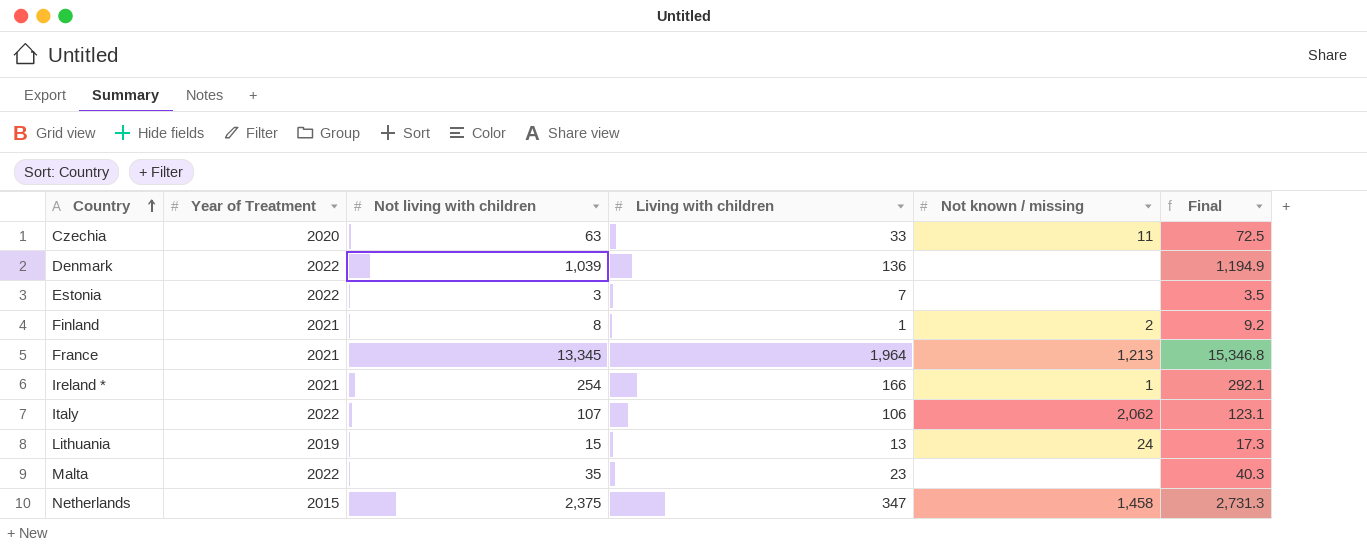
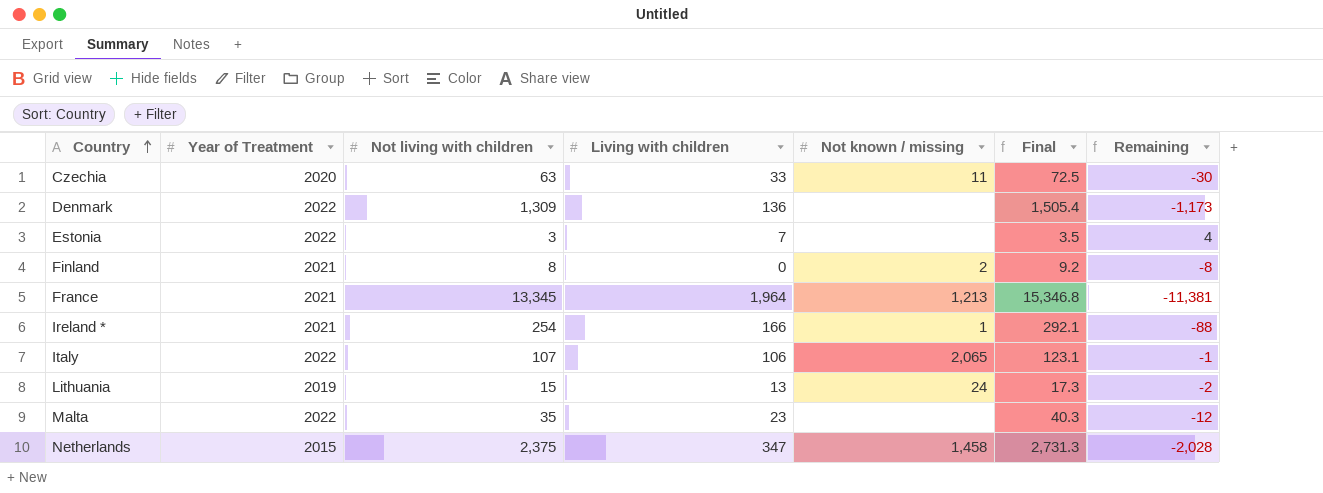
column Remaining | formula: none -> [Living with children] - [Not living with children]
Denmark | Not living with children: 1,039 -> 1,309
Denmark | Final: 1,194.9 -> 1,505.4
Finland | Living with children: 1 -> 0
Italy | Not known / missing: 2,062 -> 2,065

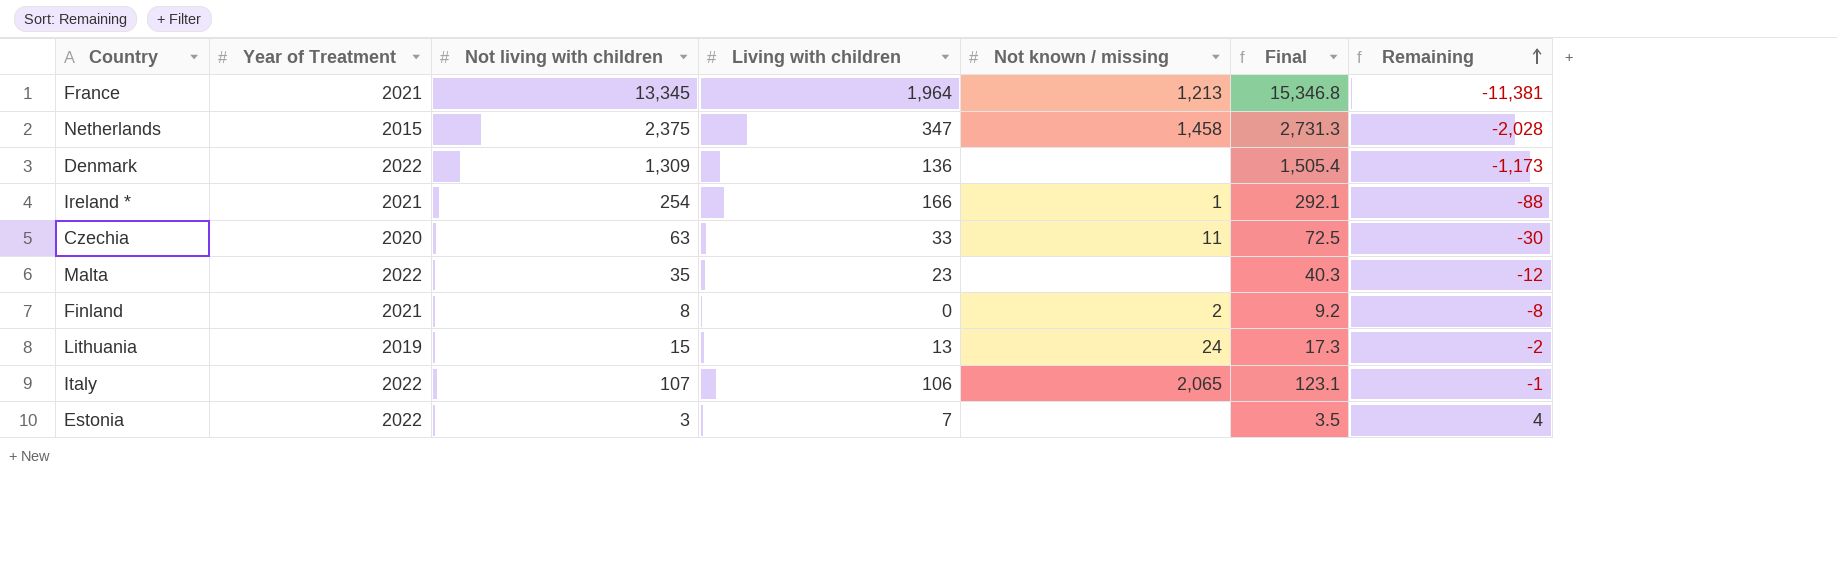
row order: Country ascending -> Remaining ascending

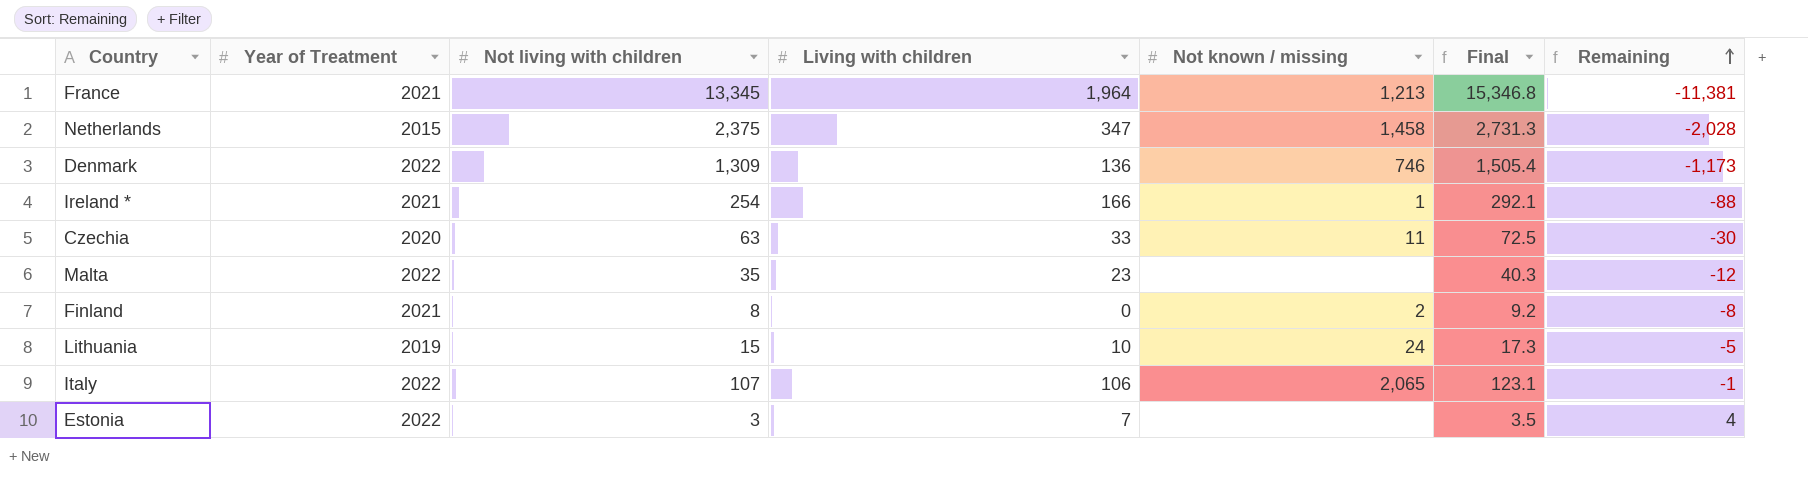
Denmark | Not known / missing: none -> 746
Lithuania | Living with children: 13 -> 10
Lithuania | Remaining: -2 -> -5

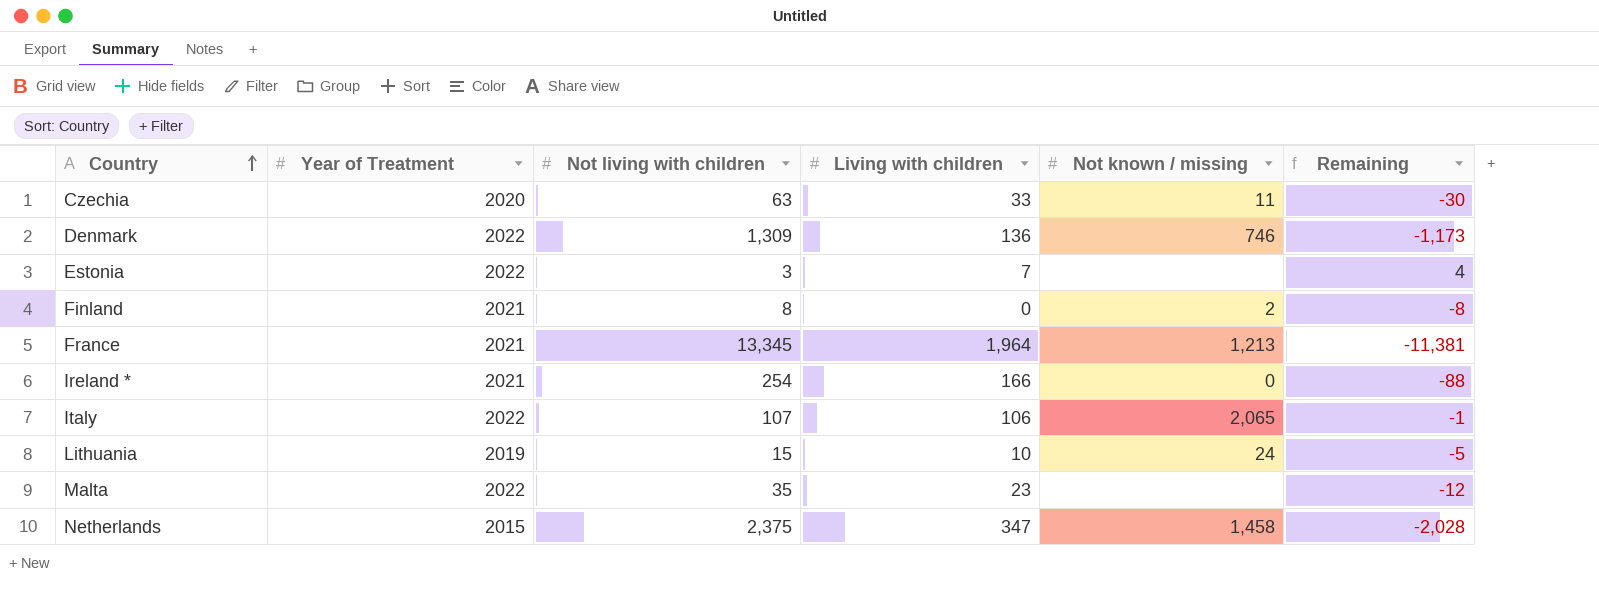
row order: Remaining ascending -> Country ascending
column Final | formula: [Not living with children] * 1.15 -> none
Ireland * | Not known / missing: 1 -> 0

